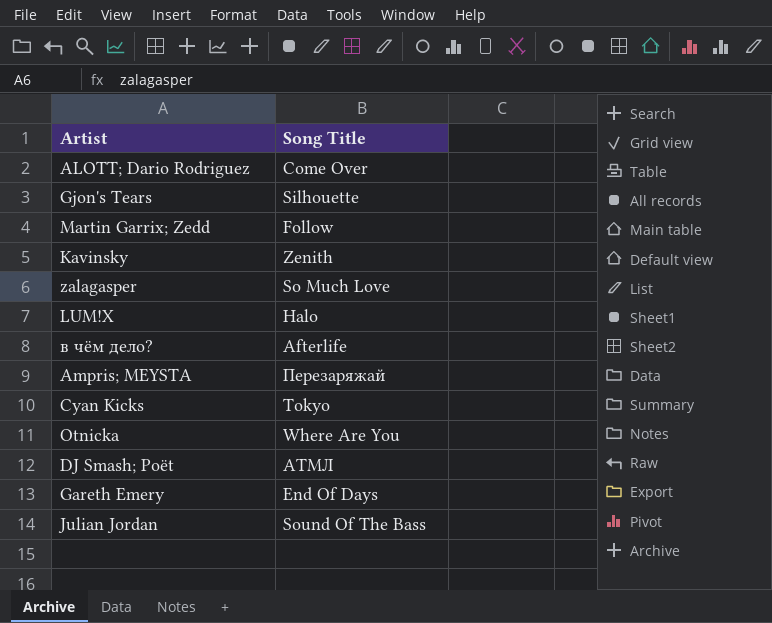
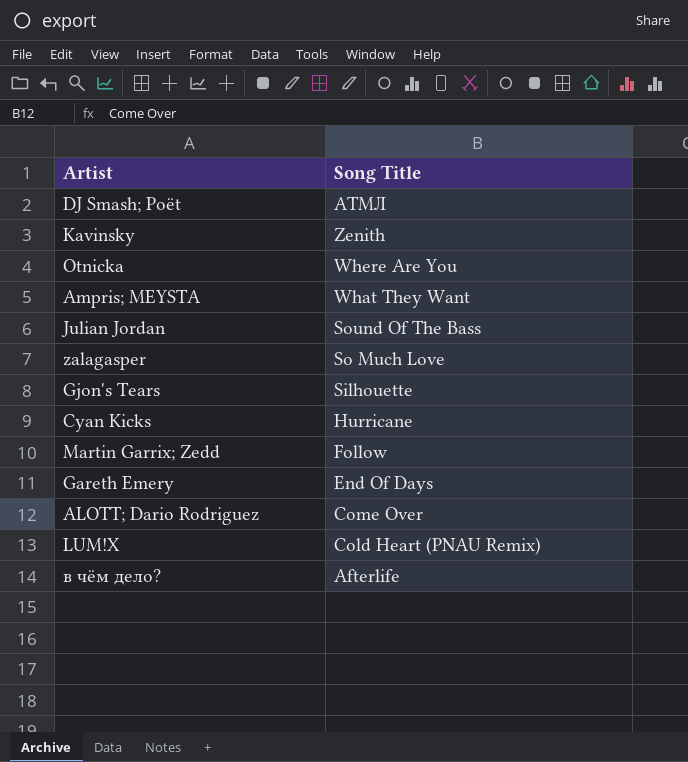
row order: none -> Song Title descending
Ampris; MEYSTA | Song Title: Перезаряжай -> What They Want
Cyan Kicks | Song Title: Tokyo -> Hurricane
LUM!X | Song Title: Halo -> Cold Heart (PNAU Remix)

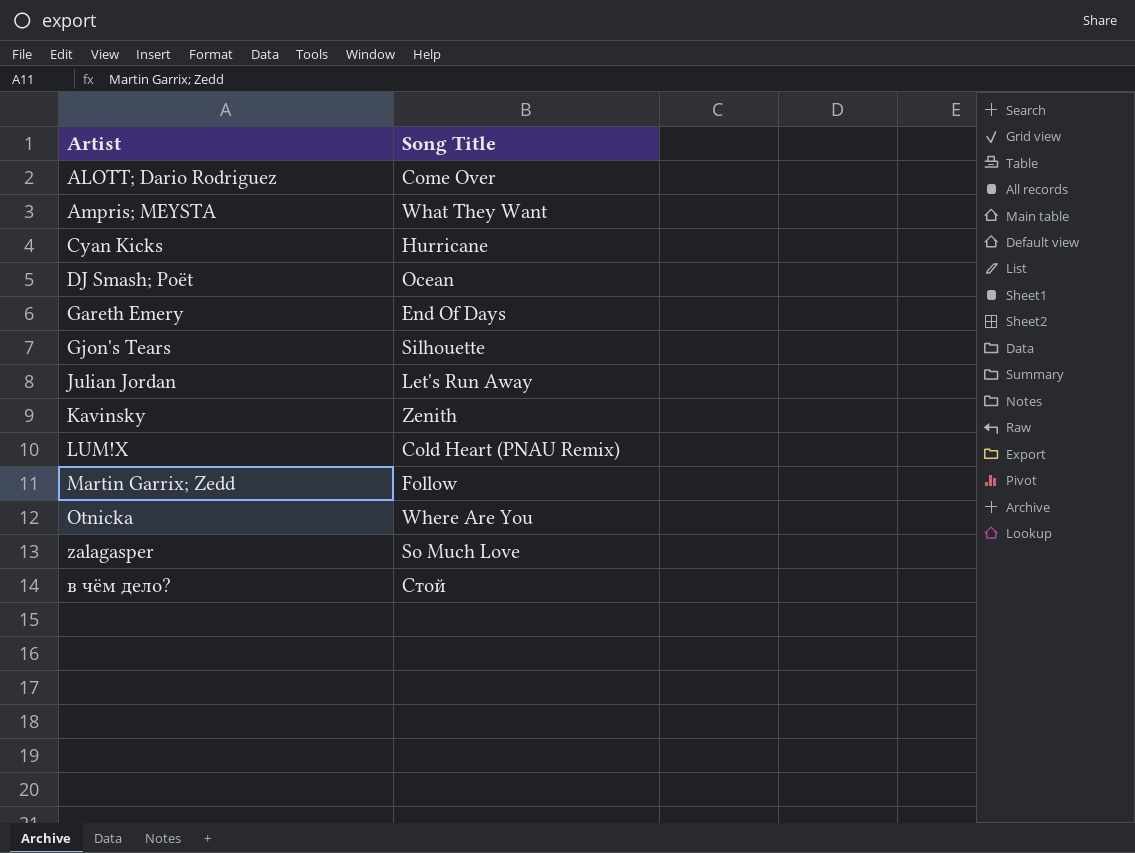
row order: Song Title descending -> Artist ascending
DJ Smash; Poёt | Song Title: АТМЛ -> Ocean
Julian Jordan | Song Title: Sound Of The Bass -> Let's Run Away
в чём дело? | Song Title: Afterlife -> Стой

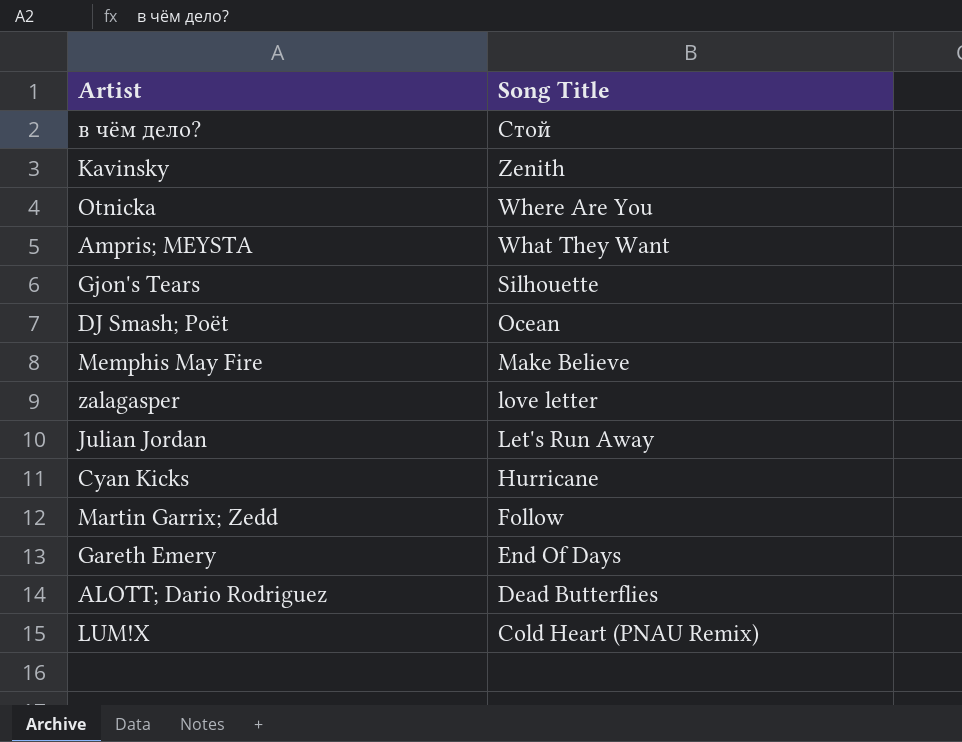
row order: Artist ascending -> Song Title descending
row Memphis May Fire: none -> Make Believe
zalagasper | Song Title: So Much Love -> love letter
ALOTT; Dario Rodriguez | Song Title: Come Over -> Dead Butterflies

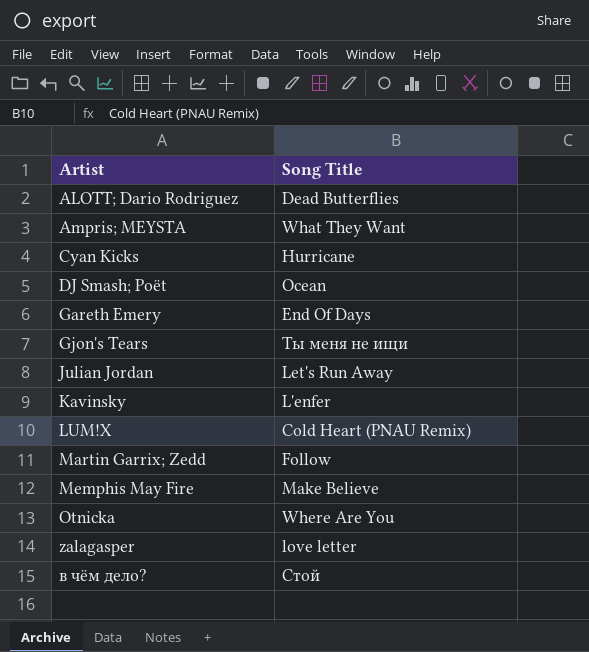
row order: Song Title descending -> Artist ascending
Gjon's Tears | Song Title: Silhouette -> Ты меня не ищи
Kavinsky | Song Title: Zenith -> L'enfer

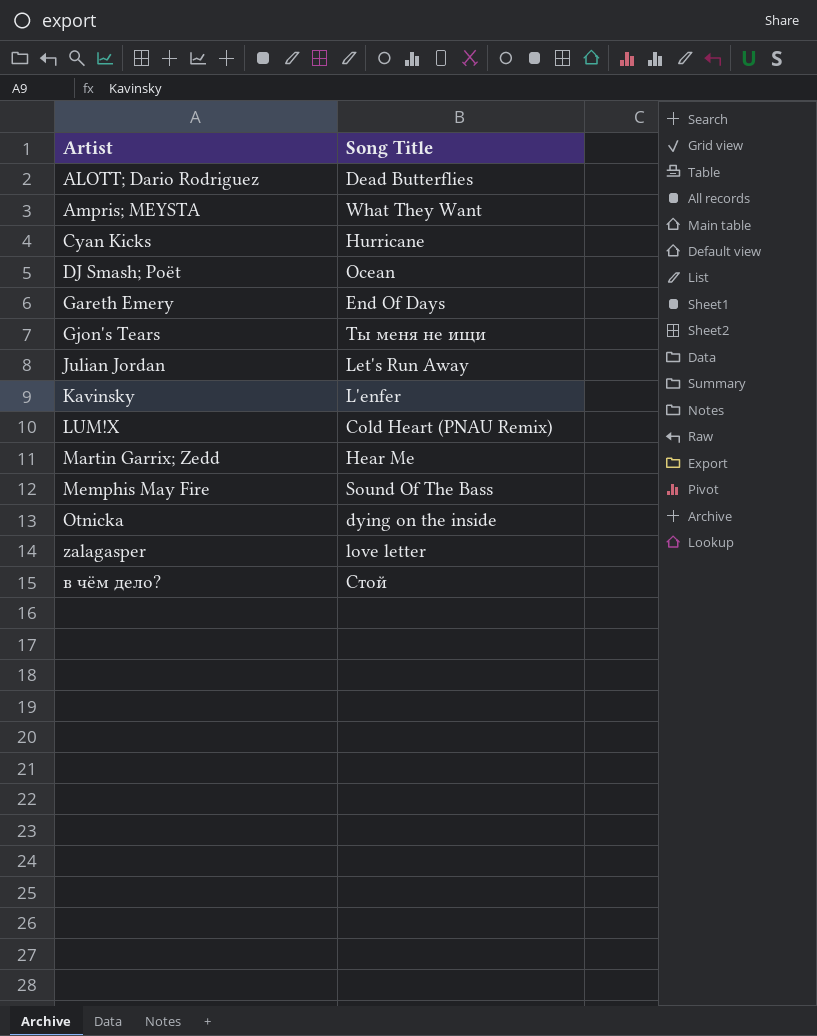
Martin Garrix; Zedd | Song Title: Follow -> Hear Me
Memphis May Fire | Song Title: Make Believe -> Sound Of The Bass
Otnicka | Song Title: Where Are You -> dying on the inside

